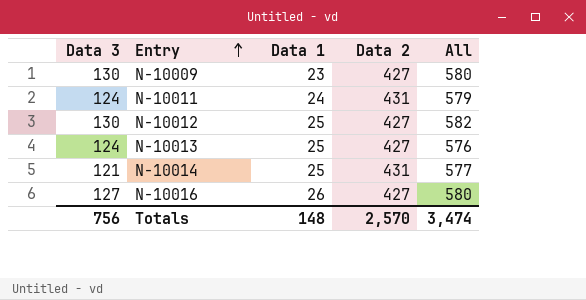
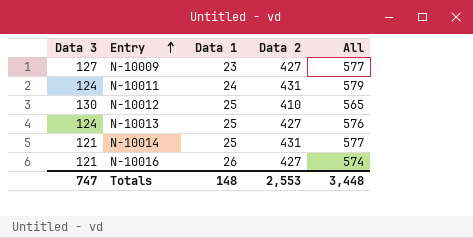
N-10009 | Data 3: 130 -> 127
N-10009 | All: 580 -> 577
N-10012 | Data 2: 427 -> 410
N-10012 | All: 582 -> 565
N-10016 | Data 3: 127 -> 121
N-10016 | All: 580 -> 574
Totals | Data 3: 756 -> 747
Totals | Data 2: 2,570 -> 2,553
Totals | All: 3,474 -> 3,448

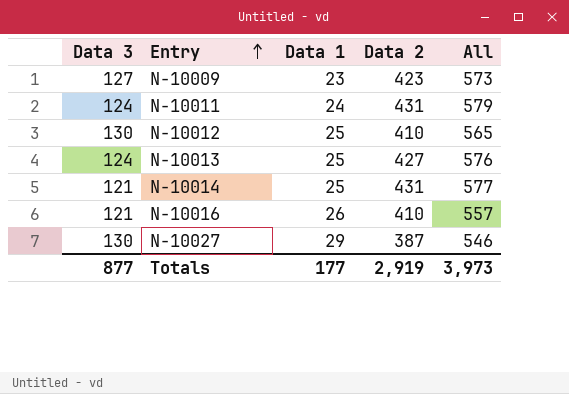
N-10009 | Data 2: 427 -> 423
N-10009 | All: 577 -> 573
N-10016 | Data 2: 427 -> 410
N-10016 | All: 574 -> 557
row N-10027: none -> 130 | 29 | 387 | 546
Totals | Data 3: 747 -> 877
Totals | Data 1: 148 -> 177
Totals | Data 2: 2,553 -> 2,919
Totals | All: 3,448 -> 3,973

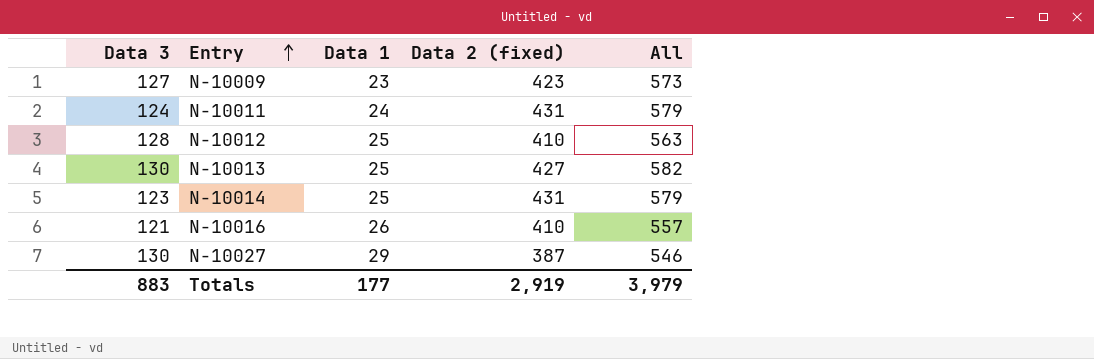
column name: Data 2 -> Data 2 (fixed)
N-10012 | Data 3: 130 -> 128
N-10012 | All: 565 -> 563
N-10013 | Data 3: 124 -> 130
N-10013 | All: 576 -> 582
N-10014 | Data 3: 121 -> 123
N-10014 | All: 577 -> 579
Totals | Data 3: 877 -> 883
Totals | All: 3,973 -> 3,979

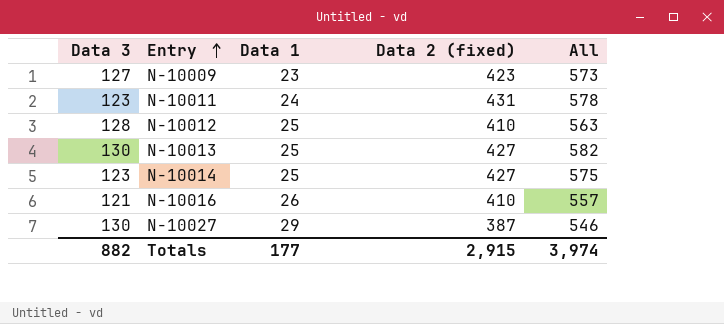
N-10011 | Data 3: 124 -> 123
N-10011 | All: 579 -> 578
N-10014 | Data 2 (fixed): 431 -> 427
N-10014 | All: 579 -> 575
Totals | Data 3: 883 -> 882
Totals | Data 2 (fixed): 2,919 -> 2,915
Totals | All: 3,979 -> 3,974

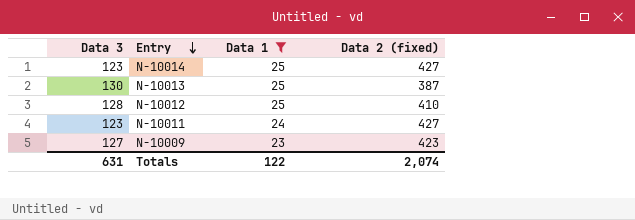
filter: none -> Data 1 <= 25
row order: Entry ascending -> Entry descending
column All | formula: [Data 3] + [Data 1] + [Data 2 (fixed)] -> none
N-10013 | Data 2 (fixed): 427 -> 387
N-10011 | Data 2 (fixed): 431 -> 427
Totals | Data 3: 882 -> 631
Totals | Data 1: 177 -> 122
Totals | Data 2 (fixed): 2,915 -> 2,074

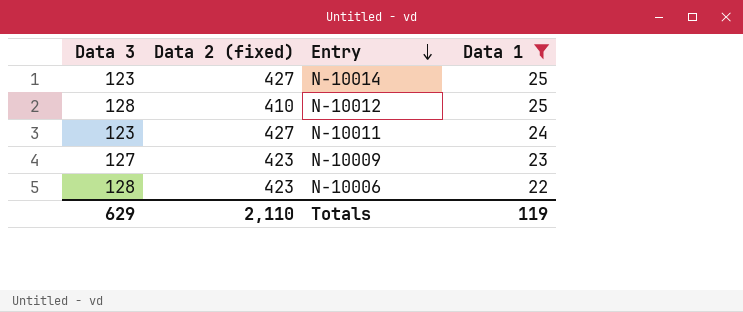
column Data 2 (fixed) | position: 4 -> 2
row N-10013: 130 | 25 | 387 -> none
row N-10006: none -> 128 | 423 | 22
Totals | Data 3: 631 -> 629
Totals | Data 2 (fixed): 2,074 -> 2,110
Totals | Data 1: 122 -> 119

